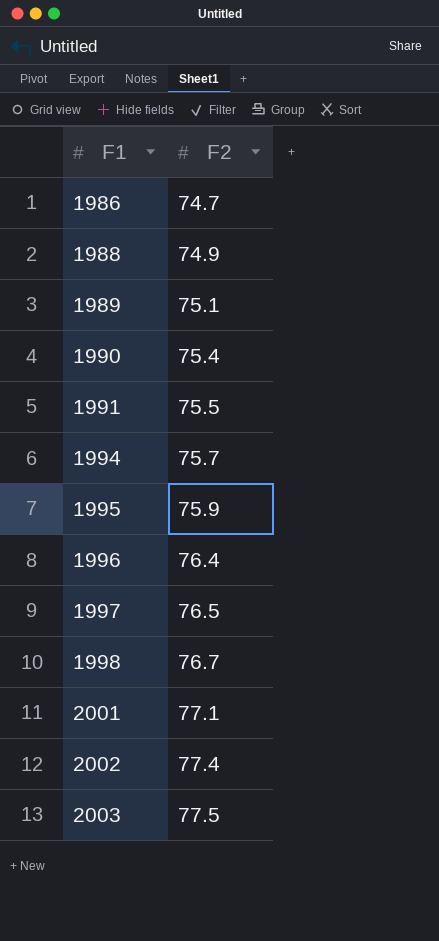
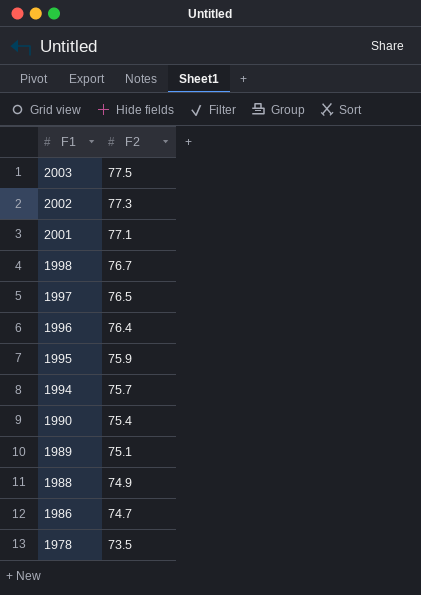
row order: F1 ascending -> F1 descending
row 1991: 75.5 -> none
2002 | F2: 77.4 -> 77.3
row 1978: none -> 73.5

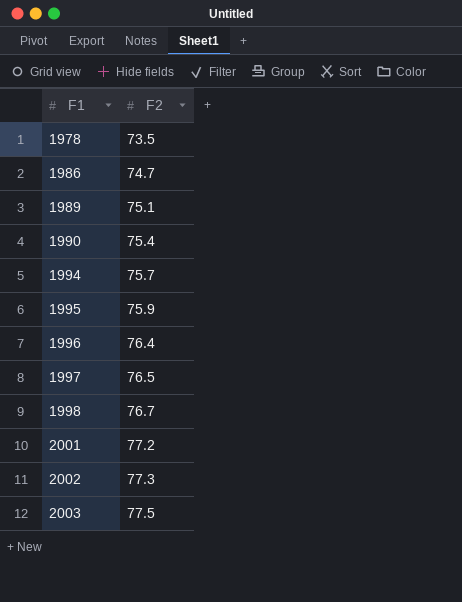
row order: F1 descending -> F1 ascending
row 1988: 74.9 -> none
2001 | F2: 77.1 -> 77.2

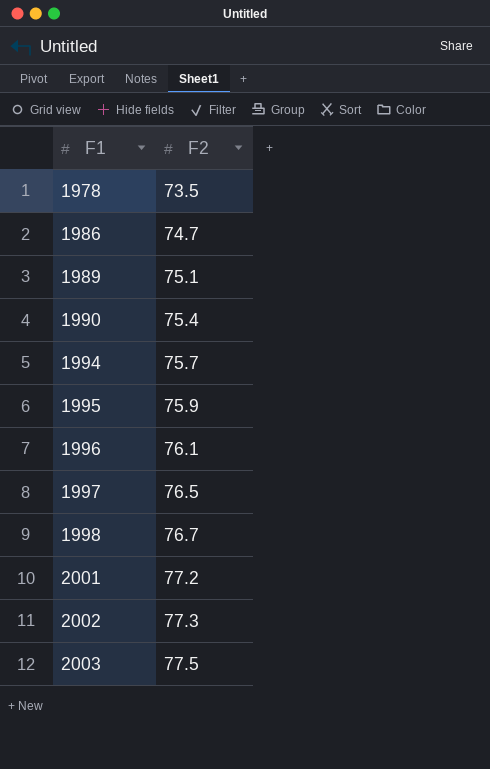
1996 | F2: 76.4 -> 76.1

